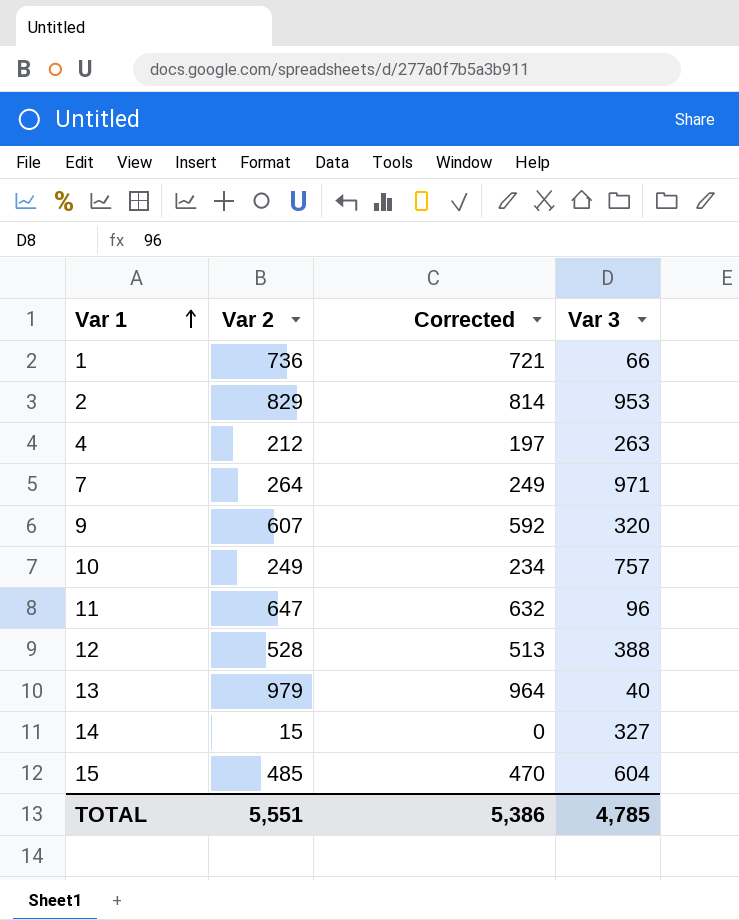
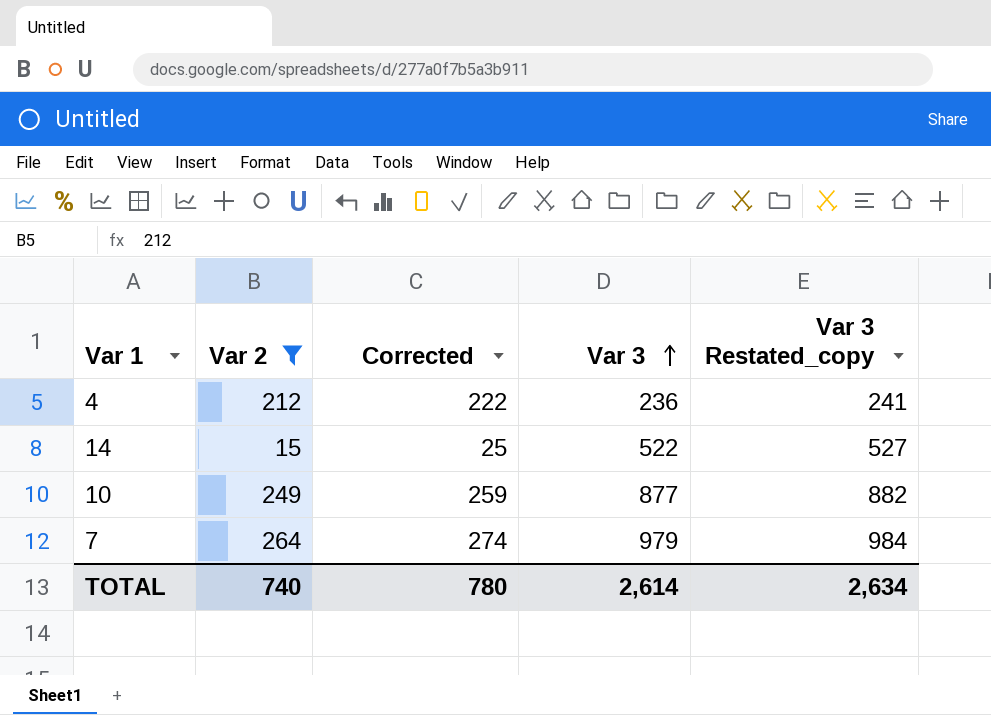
filter: none -> Var 2 <= 264
row order: Var 1 ascending -> Var 3 ascending
column Corrected | formula: [Var 2] - 15 -> [Var 2] + 10
column Var 3 Restated_copy | formula: none -> [Var 3] + 5
4 | Var 3: 263 -> 236
14 | Var 3: 327 -> 522
10 | Var 3: 757 -> 877
7 | Var 3: 971 -> 979
TOTAL | Var 2: 5,551 -> 740
TOTAL | Corrected: 5,386 -> 780
TOTAL | Var 3: 4,785 -> 2,614

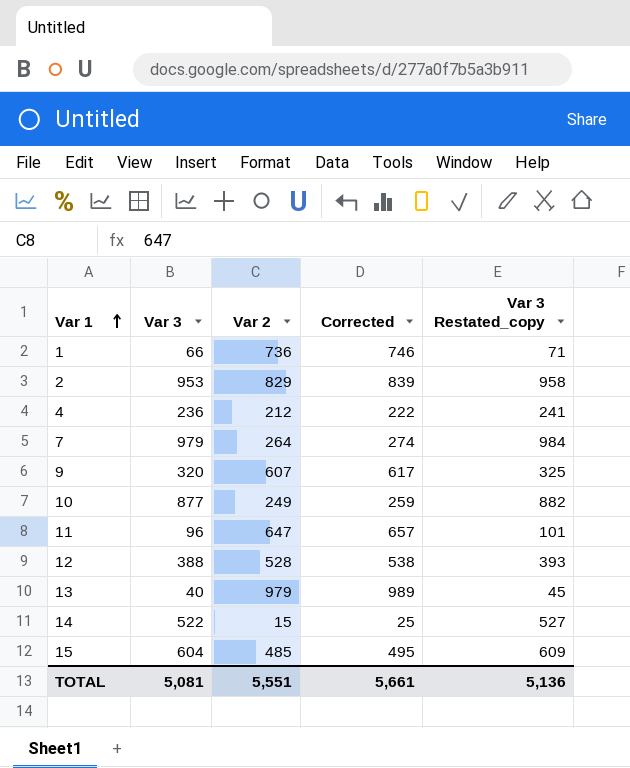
filter: Var 2 <= 264 -> none
row order: Var 3 ascending -> Var 1 ascending
column Var 3 | position: 4 -> 2
TOTAL | Var 3: 2,614 -> 5,081
TOTAL | Var 2: 740 -> 5,551
TOTAL | Corrected: 780 -> 5,661
TOTAL | Var 3 Restated_copy: 2,634 -> 5,136

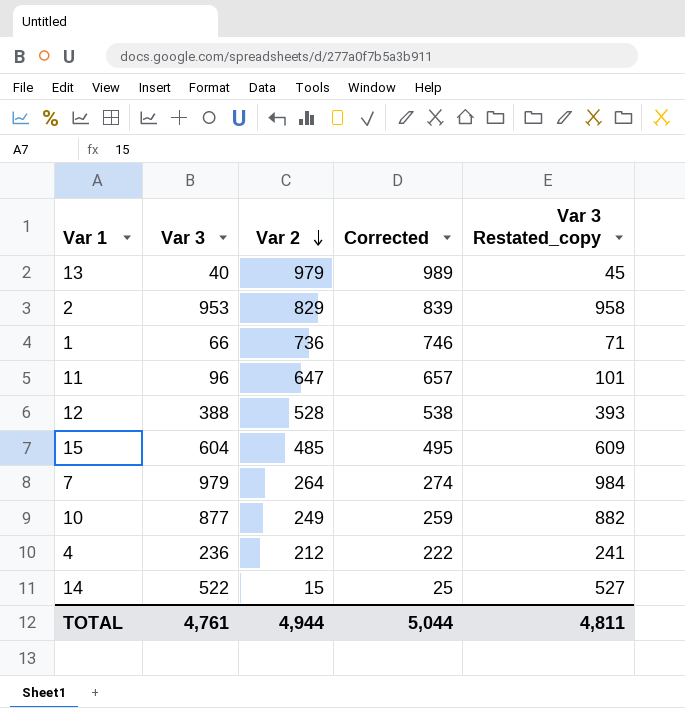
row order: Var 1 ascending -> Var 2 descending
row 9: 320 | 607 | 617 | 325 -> none
TOTAL | Var 3: 5,081 -> 4,761
TOTAL | Var 2: 5,551 -> 4,944
TOTAL | Corrected: 5,661 -> 5,044
TOTAL | Var 3 Restated_copy: 5,136 -> 4,811

